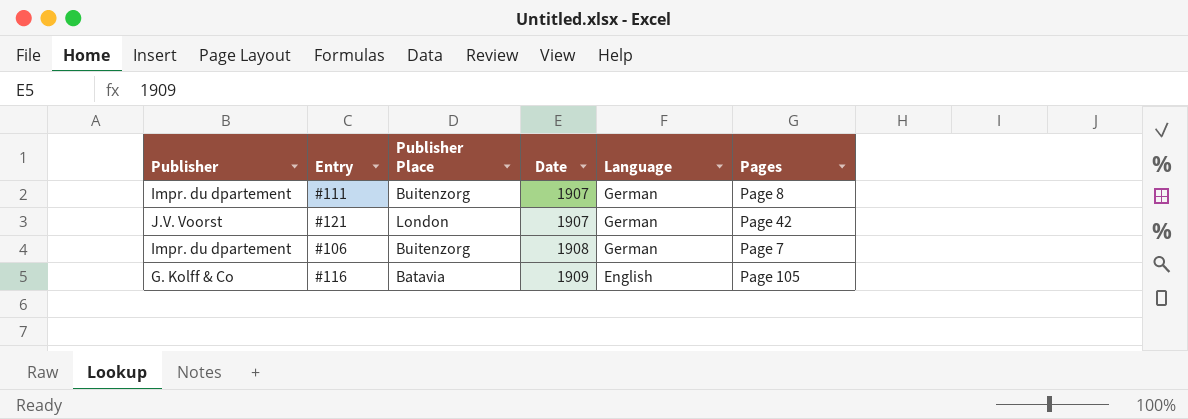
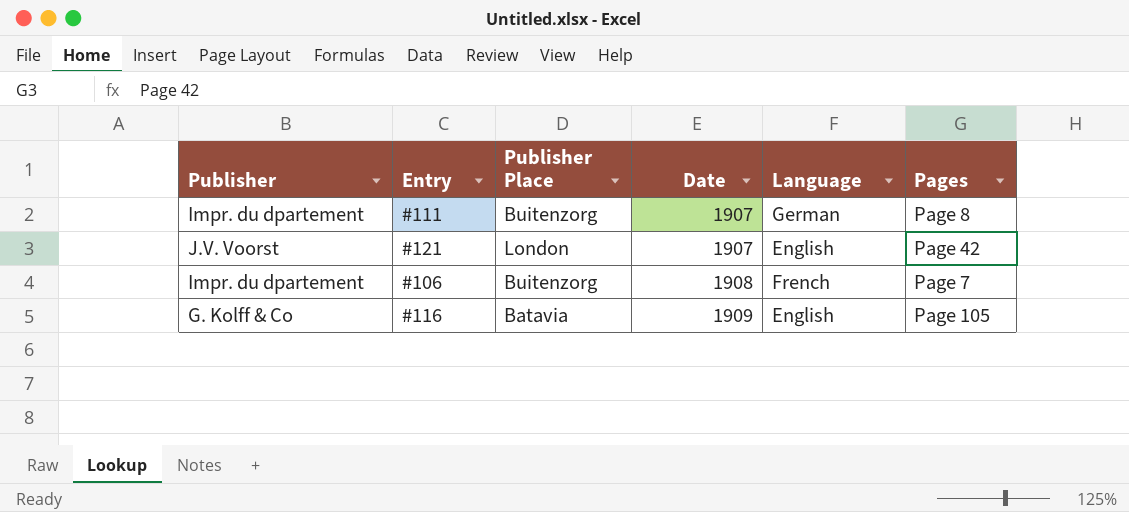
#121 | Language: German -> English
#106 | Language: German -> French

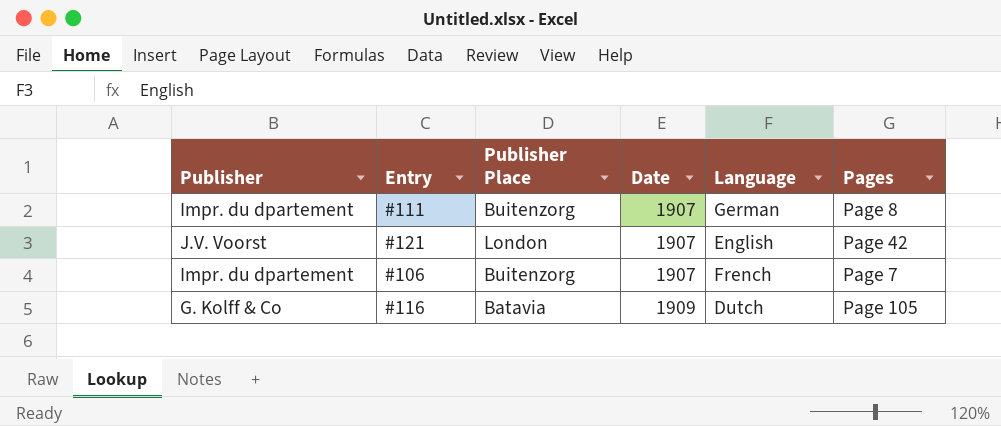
#106 | Date: 1908 -> 1907
#116 | Language: English -> Dutch

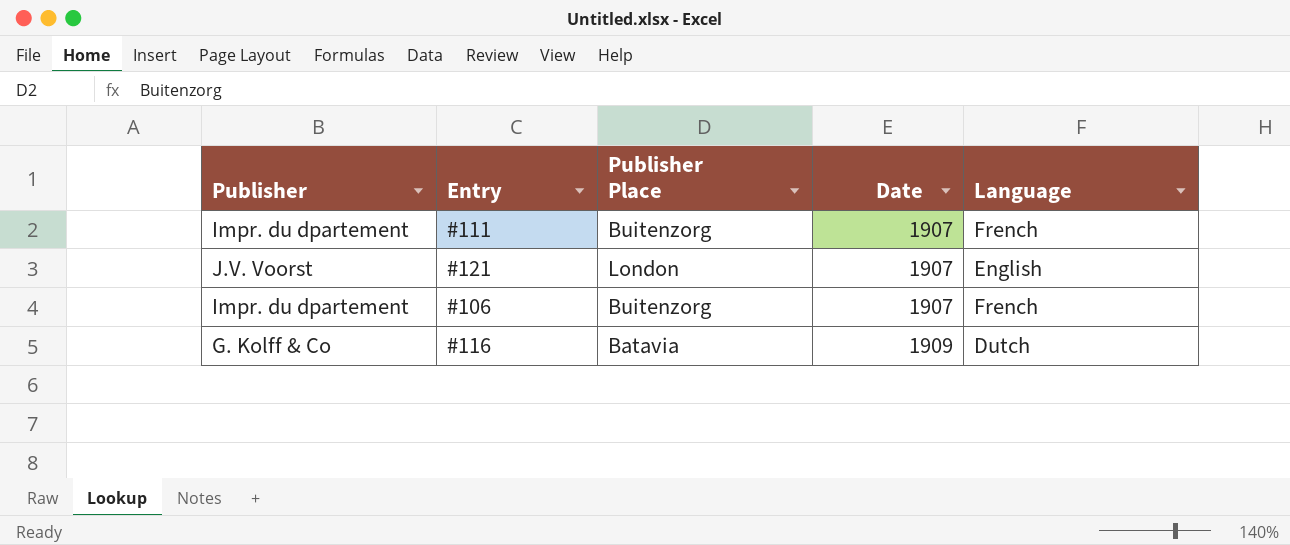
column Pages | position: 6 -> none
#111 | Language: German -> French

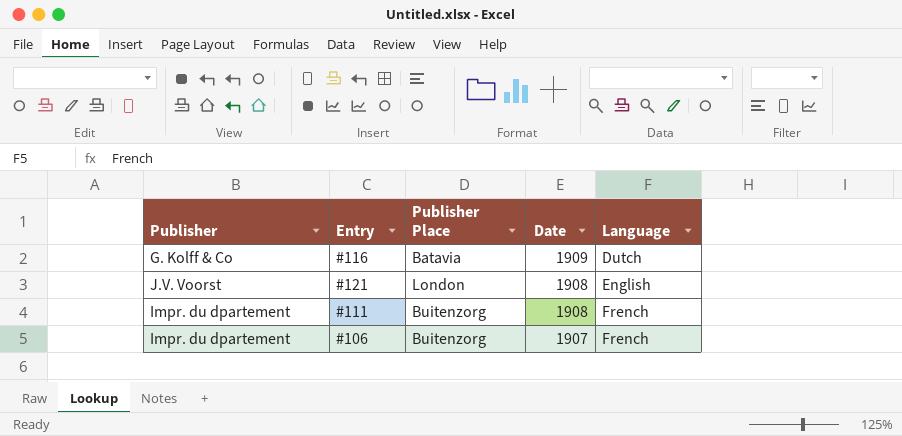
row order: Date ascending -> Date descending
#121 | Date: 1907 -> 1908
#111 | Date: 1907 -> 1908

